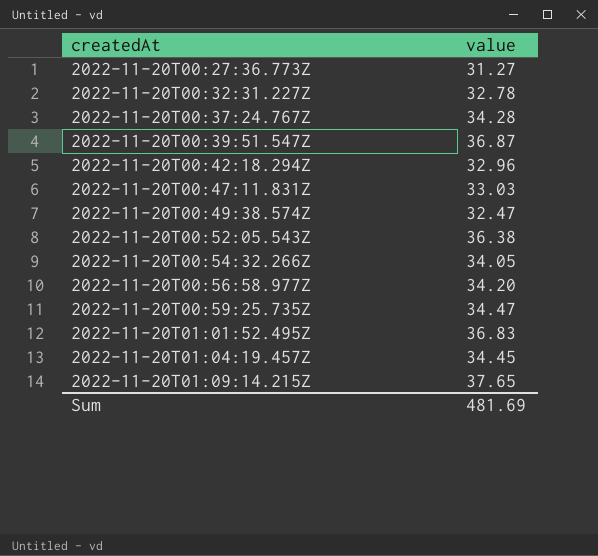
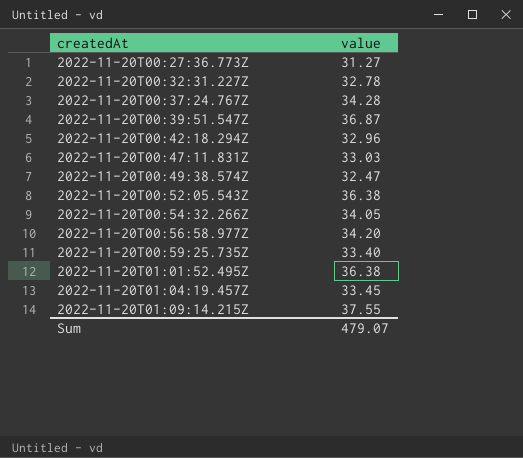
2022-11-20T00:59:25.735Z | value: 34.47 -> 33.40
2022-11-20T01:01:52.495Z | value: 36.83 -> 36.38
2022-11-20T01:04:19.457Z | value: 34.45 -> 33.45
2022-11-20T01:09:14.215Z | value: 37.65 -> 37.55
Sum | value: 481.69 -> 479.07

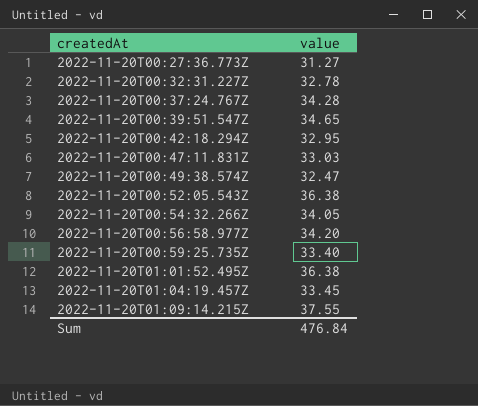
2022-11-20T00:39:51.547Z | value: 36.87 -> 34.65
2022-11-20T00:42:18.294Z | value: 32.96 -> 32.95
Sum | value: 479.07 -> 476.84

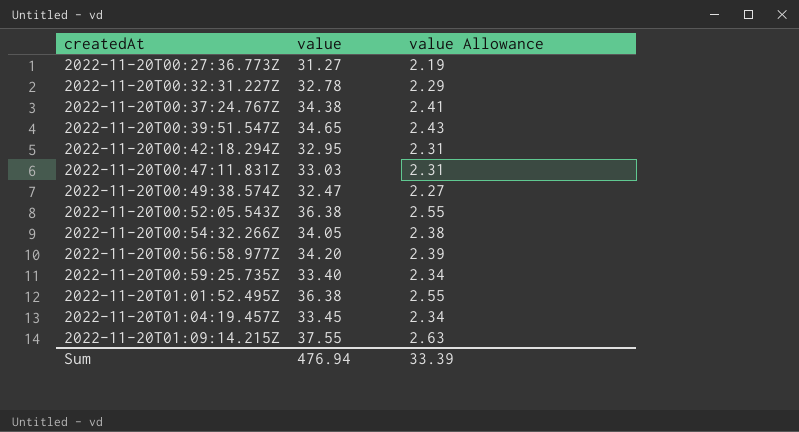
column value Allowance | formula: none -> [value] * 0.07
2022-11-20T00:37:24.767Z | value: 34.28 -> 34.38
Sum | value: 476.84 -> 476.94

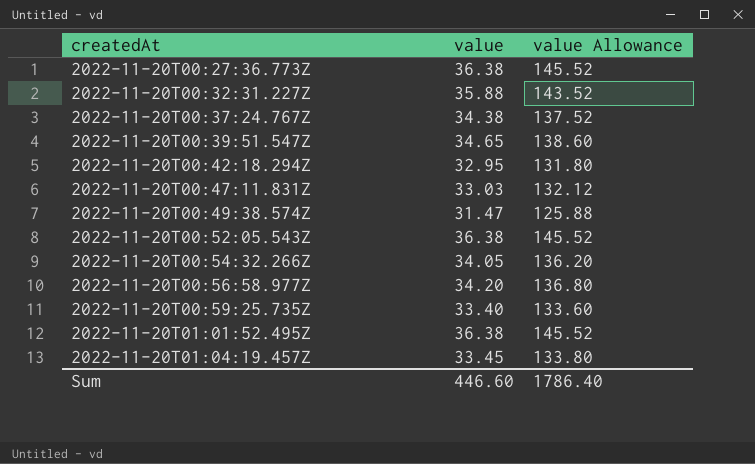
column value Allowance | formula: [value] * 0.07 -> [value] * 4
row 2022-11-20T01:09:14.215Z: 37.55 | 2.63 -> none
2022-11-20T00:27:36.773Z | value: 31.27 -> 36.38
2022-11-20T00:32:31.227Z | value: 32.78 -> 35.88
2022-11-20T00:49:38.574Z | value: 32.47 -> 31.47
Sum | value: 476.94 -> 446.60
Sum | value Allowance: 33.39 -> 1786.40

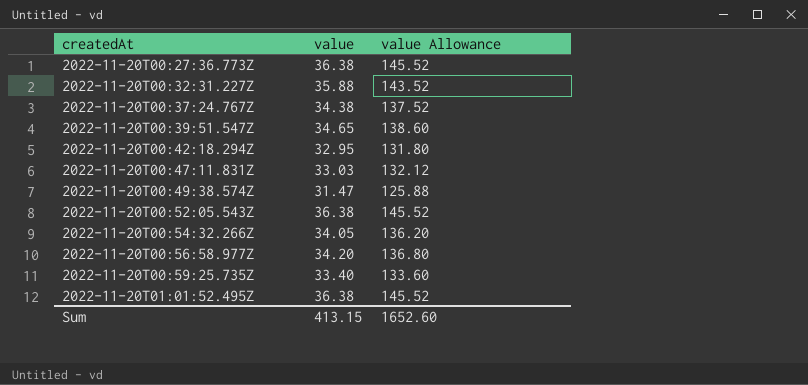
row 2022-11-20T01:04:19.457Z: 33.45 | 133.80 -> none
Sum | value: 446.60 -> 413.15
Sum | value Allowance: 1786.40 -> 1652.60

